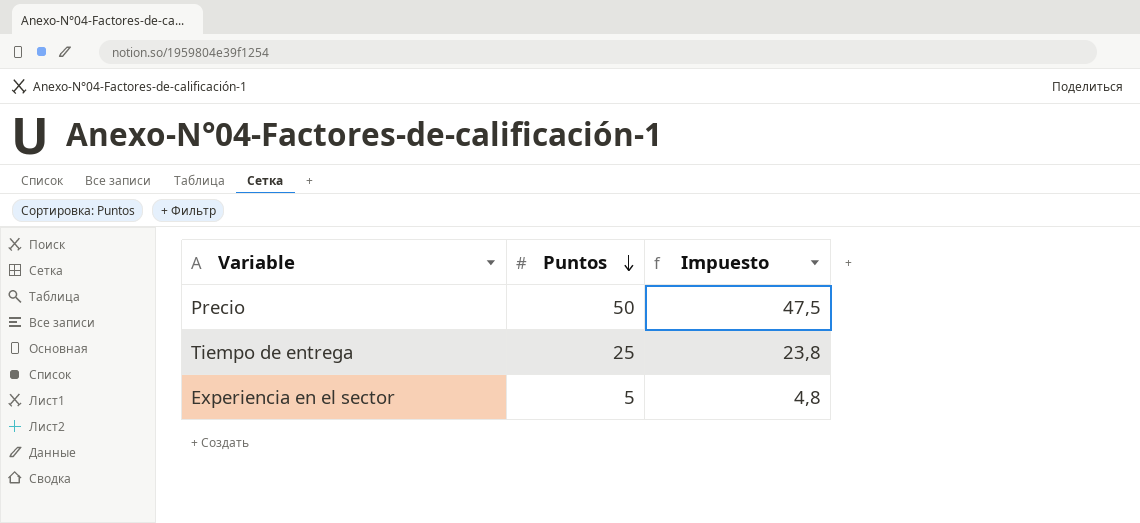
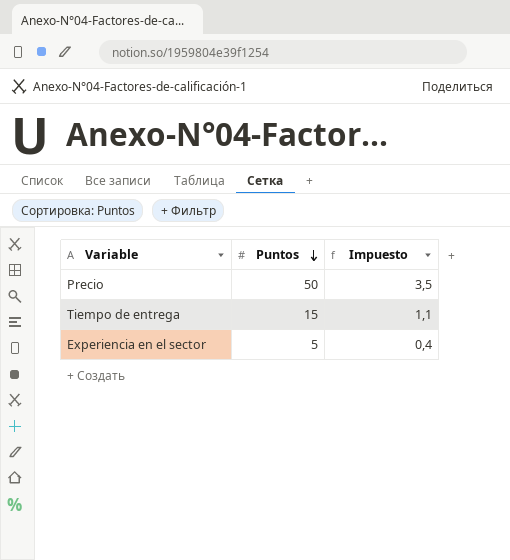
column Impuesto | formula: [Puntos] * 0,95 -> [Puntos] * 0,07
Tiempo de entrega | Puntos: 25 -> 15

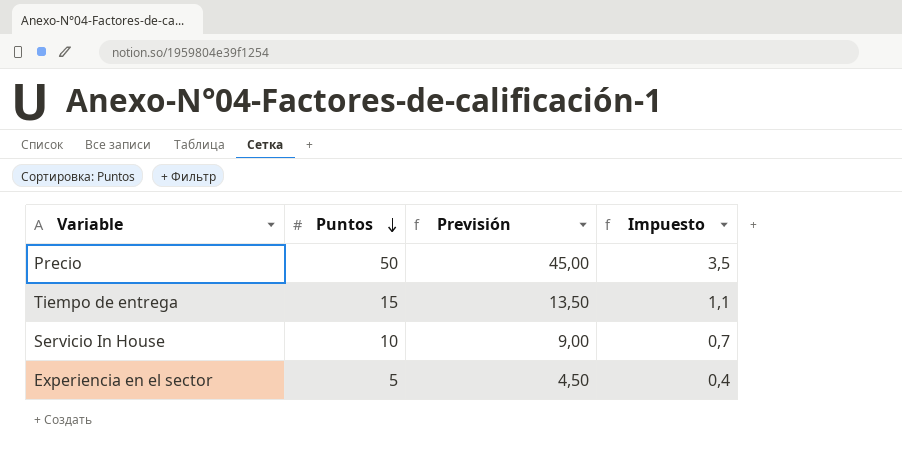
column Previsión | formula: none -> [Puntos] * 0,9
row Servicio In House: none -> 10 | 9,00 | 0,7

